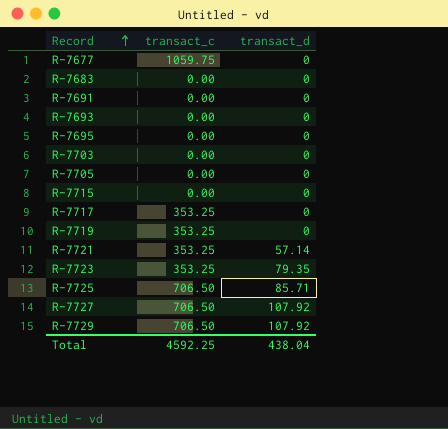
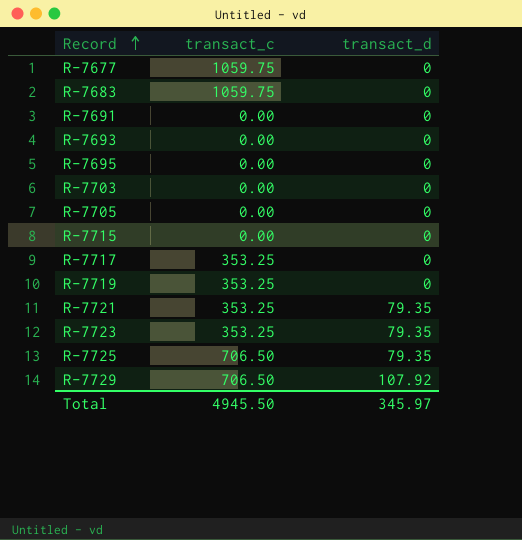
row R-7727: 706.50 | 107.92 -> none
R-7683 | transact_c: 0.00 -> 1059.75
R-7721 | transact_d: 57.14 -> 79.35
R-7725 | transact_d: 85.71 -> 79.35
Total | transact_c: 4592.25 -> 4945.50
Total | transact_d: 438.04 -> 345.97

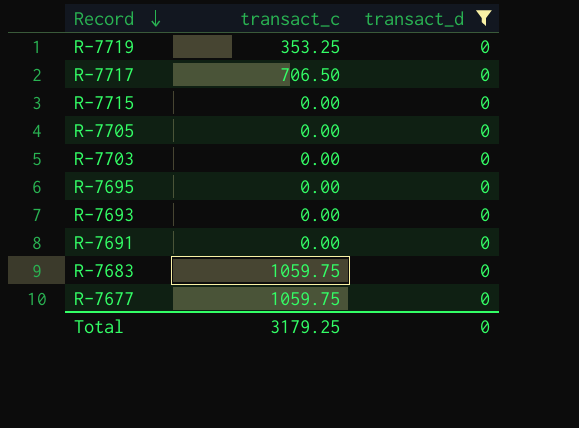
filter: none -> transact_d = 0
row order: Record ascending -> Record descending
R-7717 | transact_c: 353.25 -> 706.50
Total | transact_c: 4945.50 -> 3179.25
Total | transact_d: 345.97 -> 0

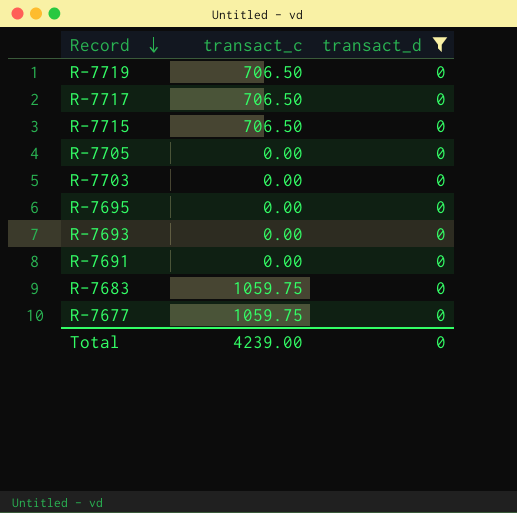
R-7719 | transact_c: 353.25 -> 706.50
R-7715 | transact_c: 0.00 -> 706.50
Total | transact_c: 3179.25 -> 4239.00

